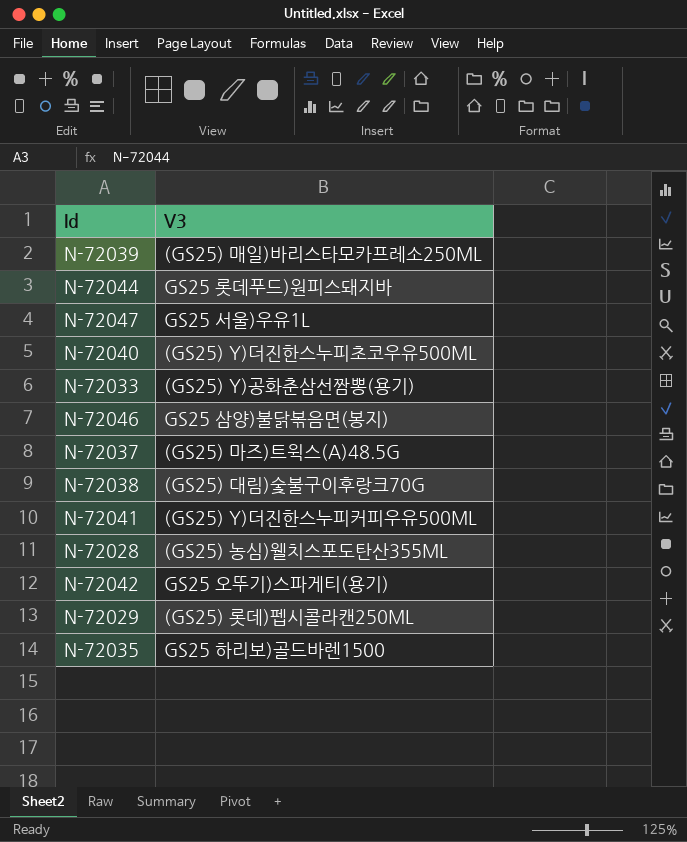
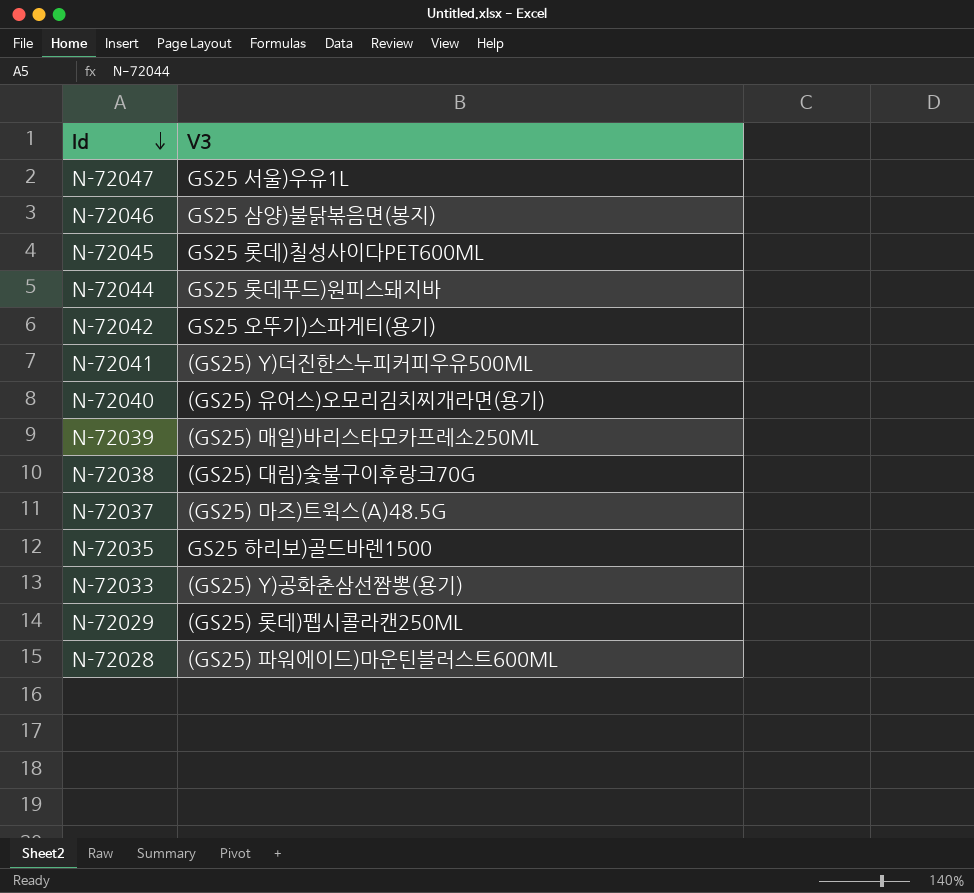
row order: none -> Id descending
row N-72045: none -> GS25 롯데)칠성사이다PET600ML
N-72040 | V3: (GS25) Y)더진한스누피초코우유500ML -> (GS25) 유어스)오모리김치찌개라면(용기)
N-72028 | V3: (GS25) 농심)웰치스포도탄산355ML -> (GS25) 파워에이드)마운틴블러스트600ML

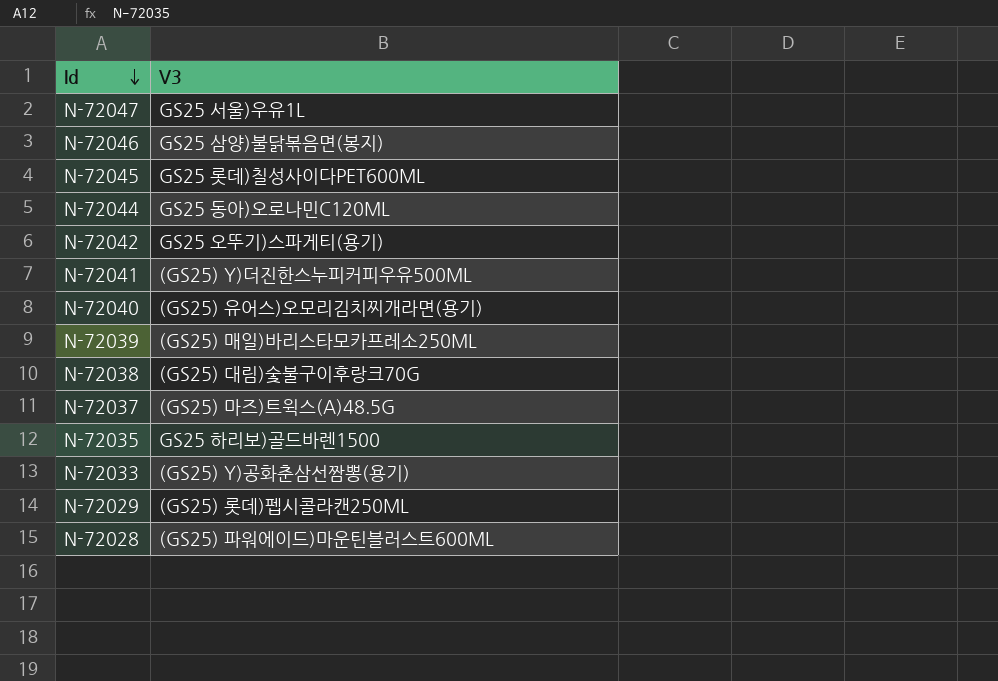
N-72044 | V3: GS25 롯데푸드)원피스돼지바 -> GS25 동아)오로나민C120ML

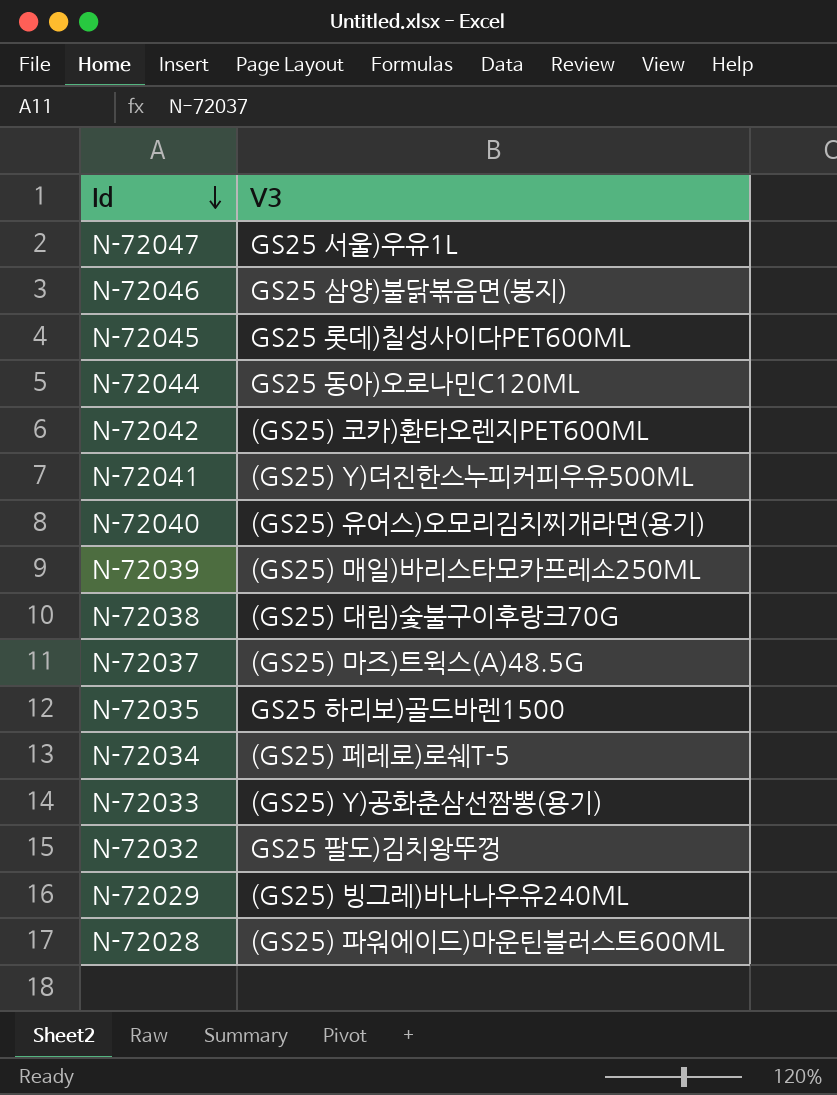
N-72042 | V3: GS25 오뚜기)스파게티(용기) -> (GS25) 코카)환타오렌지PET600ML
row N-72034: none -> (GS25) 페레로)로쉐T-5
row N-72032: none -> GS25 팔도)김치왕뚜껑
N-72029 | V3: (GS25) 롯데)펩시콜라캔250ML -> (GS25) 빙그레)바나나우유240ML

